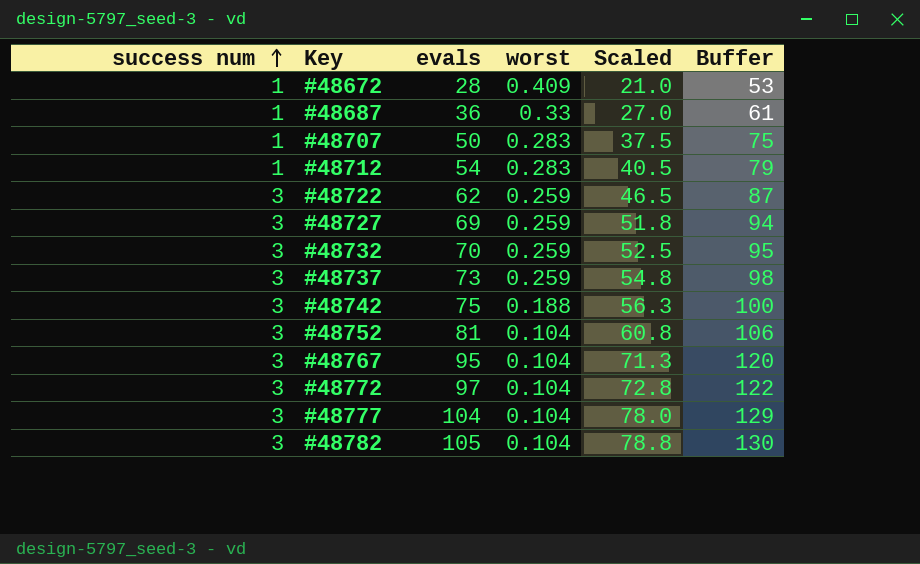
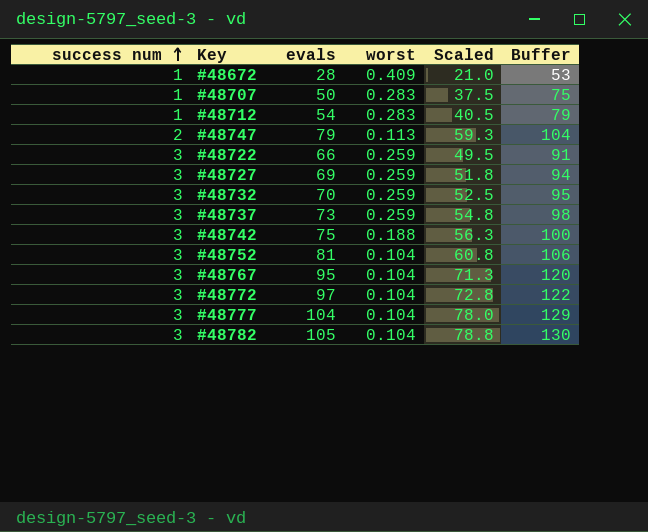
row #48687: 1 | 36 | 0.33 | 27.0 | 61 -> none
row #48747: none -> 2 | 79 | 0.113 | 59.3 | 104
#48722 | evals: 62 -> 66
#48722 | Scaled: 46.5 -> 49.5
#48722 | Buffer: 87 -> 91

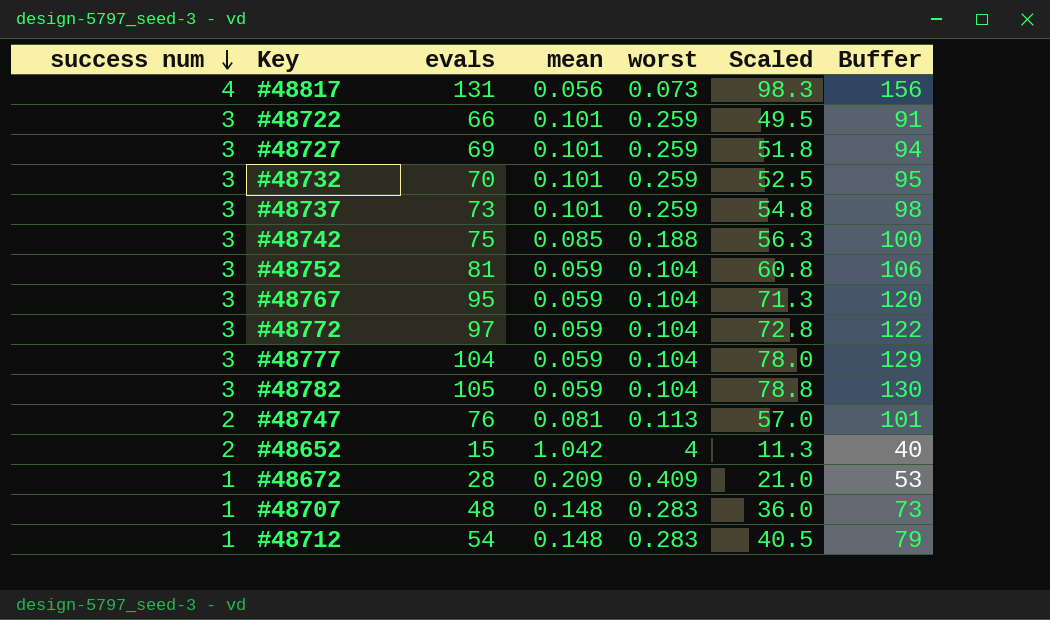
row order: success num ascending -> success num descending
column mean | position: none -> 4
row #48817: none -> 4 | 131 | 0.056 | 0.073 | 98.3 | 156
#48747 | evals: 79 -> 76
#48747 | Scaled: 59.3 -> 57.0
#48747 | Buffer: 104 -> 101
row #48652: none -> 2 | 15 | 1.042 | 4 | 11.3 | 40
#48707 | evals: 50 -> 48
#48707 | Scaled: 37.5 -> 36.0
#48707 | Buffer: 75 -> 73

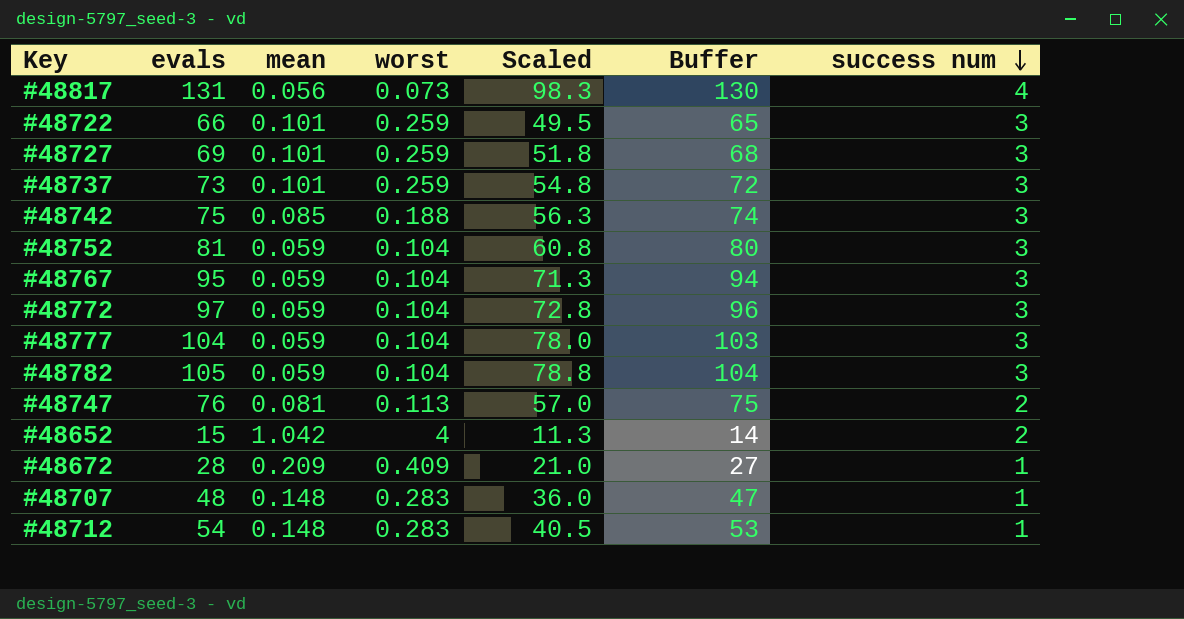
column Buffer | formula: [evals] + 25 -> [evals] - 1
column success num | position: 1 -> 7
row #48732: 3 | 70 | 0.101 | 0.259 | 52.5 | 95 -> none

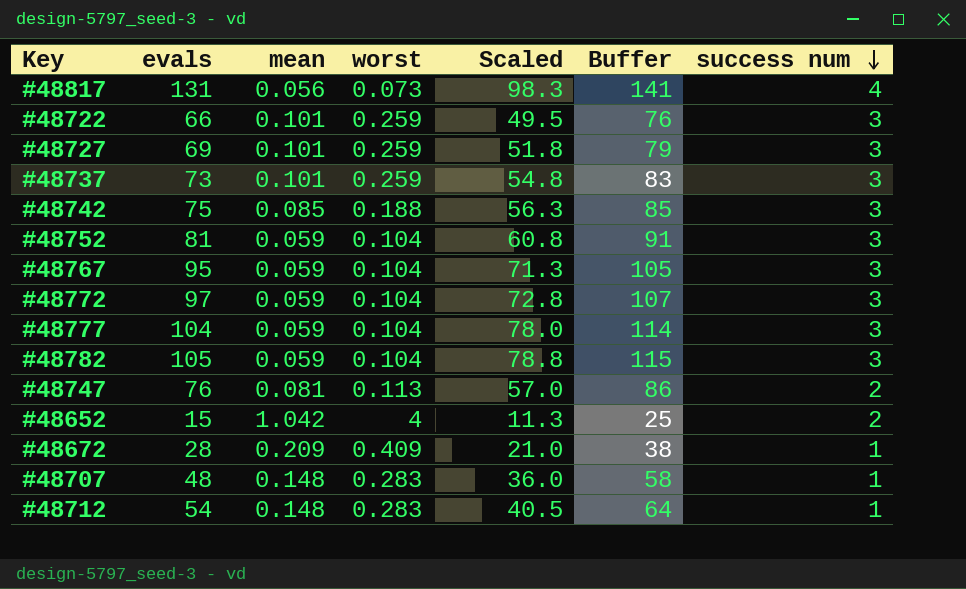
column Buffer | formula: [evals] - 1 -> [evals] + 10

